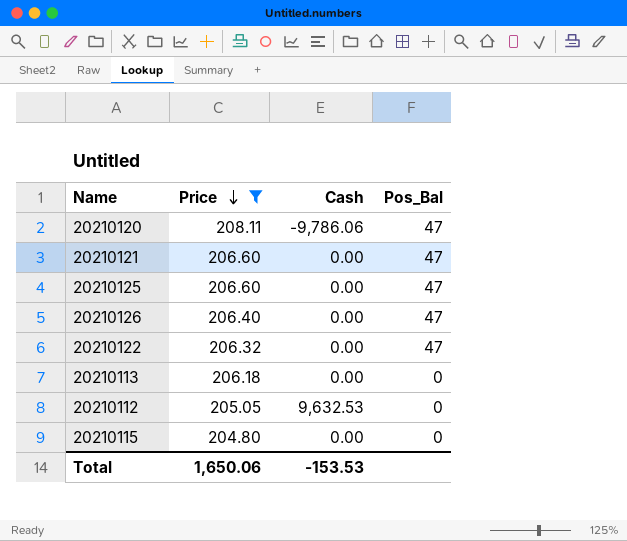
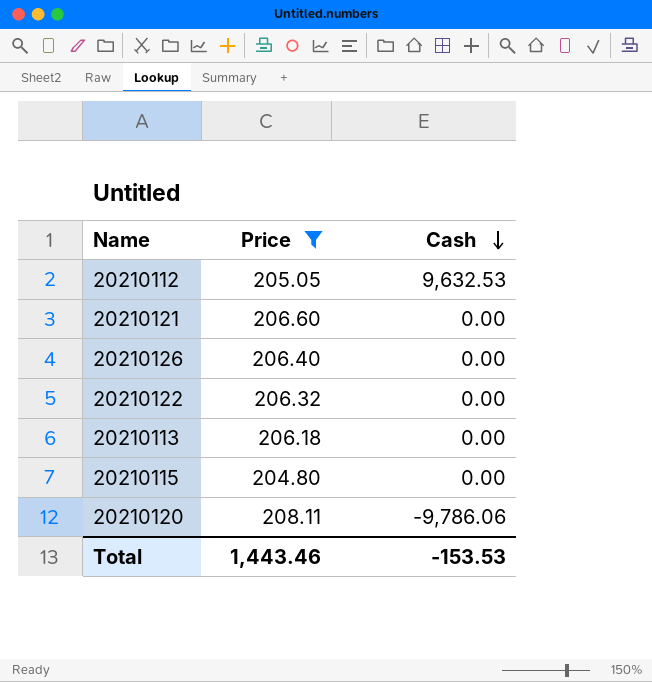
row order: Price descending -> Cash descending
column Pos_Bal | position: 4 -> none
row 20210125: 206.60 | 0.00 | 47 -> none
Total | Price: 1,650.06 -> 1,443.46

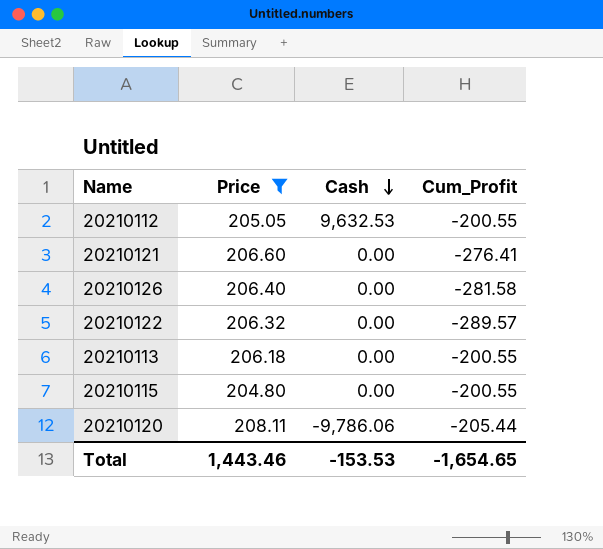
column Cum_Profit | position: none -> 4

